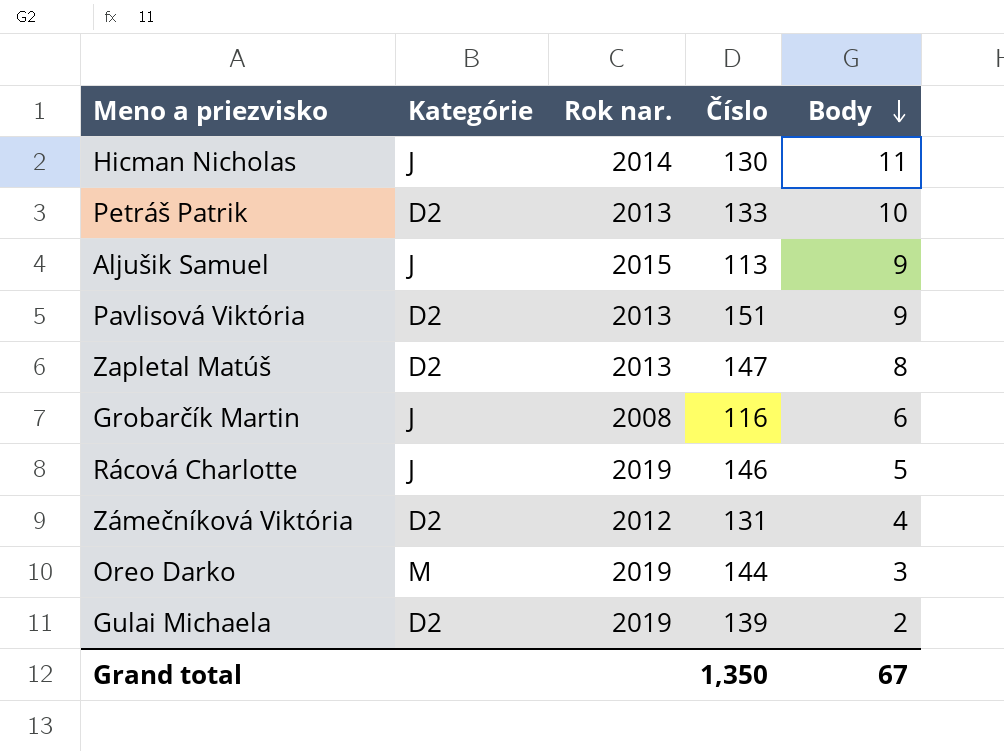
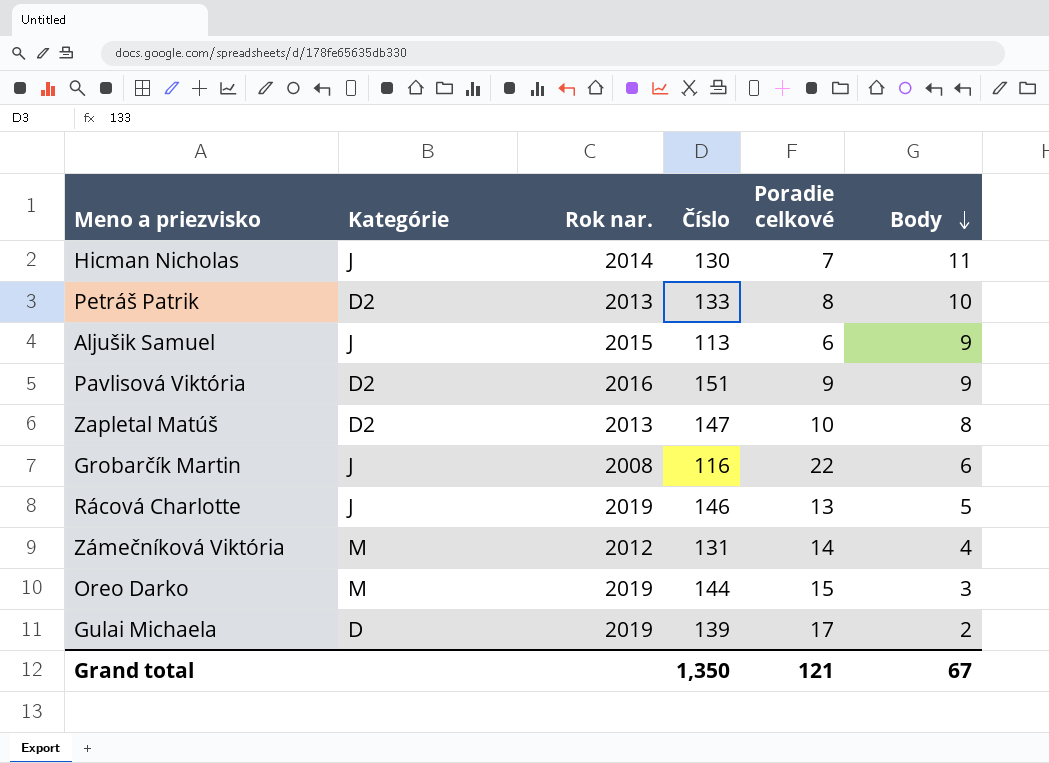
column Poradie celkové | position: none -> 5
Pavlisová Viktória | Rok nar.: 2013 -> 2016
Zámečníková Viktória | Kategórie: D2 -> M
Gulai Michaela | Kategórie: D2 -> D

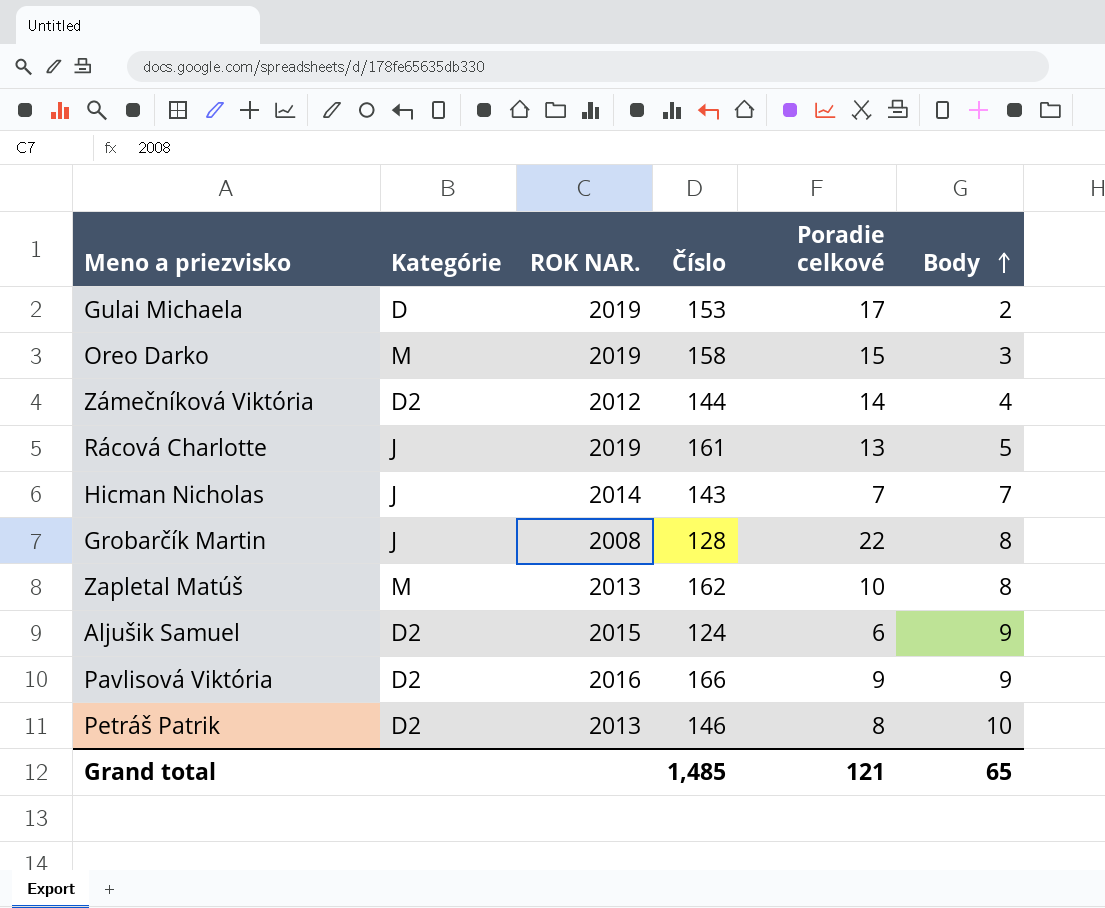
row order: Body descending -> Body ascending
column name: Rok nar. -> ROK NAR.
Gulai Michaela | Číslo: 139 -> 153
Oreo Darko | Číslo: 144 -> 158
Zámečníková Viktória | Kategórie: M -> D2
Zámečníková Viktória | Číslo: 131 -> 144
Rácová Charlotte | Číslo: 146 -> 161
Hicman Nicholas | Číslo: 130 -> 143
Hicman Nicholas | Body: 11 -> 7
Grobarčík Martin | Číslo: 116 -> 128
Grobarčík Martin | Body: 6 -> 8
Zapletal Matúš | Kategórie: D2 -> M
Zapletal Matúš | Číslo: 147 -> 162
Aljušik Samuel | Kategórie: J -> D2
Aljušik Samuel | Číslo: 113 -> 124
Pavlisová Viktória | Číslo: 151 -> 166
Petráš Patrik | Číslo: 133 -> 146
Grand total | Číslo: 1,350 -> 1,485
Grand total | Body: 67 -> 65

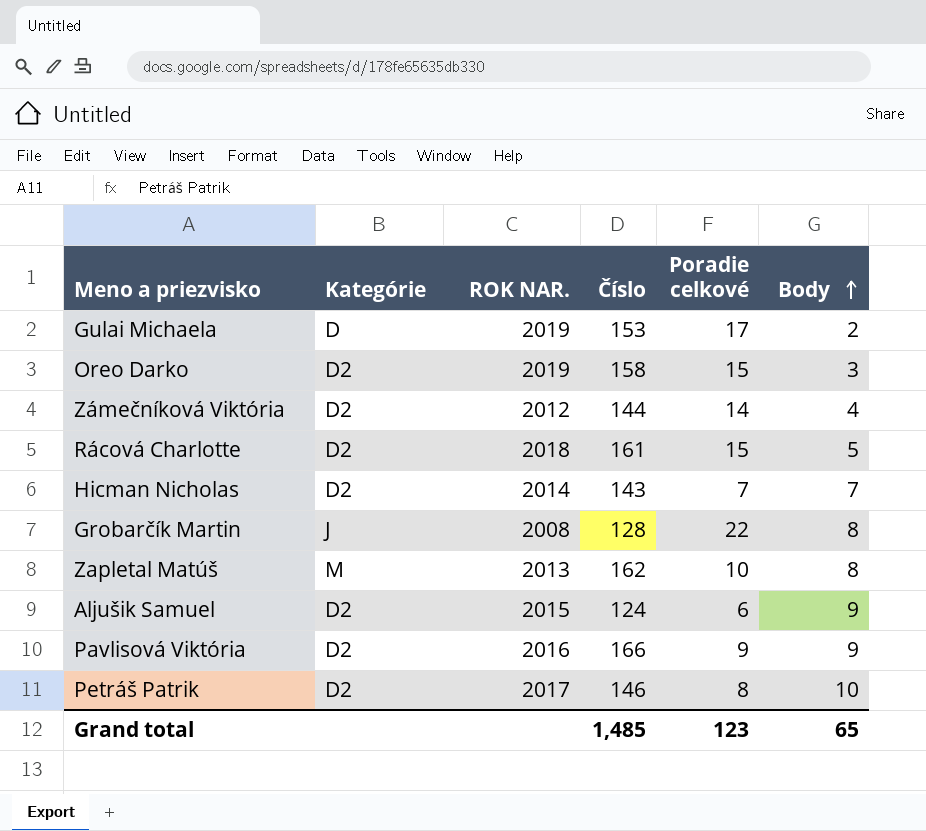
Oreo Darko | Kategórie: M -> D2
Rácová Charlotte | Kategórie: J -> D2
Rácová Charlotte | ROK NAR.: 2019 -> 2018
Rácová Charlotte | Poradie celkové: 13 -> 15
Hicman Nicholas | Kategórie: J -> D2
Petráš Patrik | ROK NAR.: 2013 -> 2017
Grand total | Poradie celkové: 121 -> 123

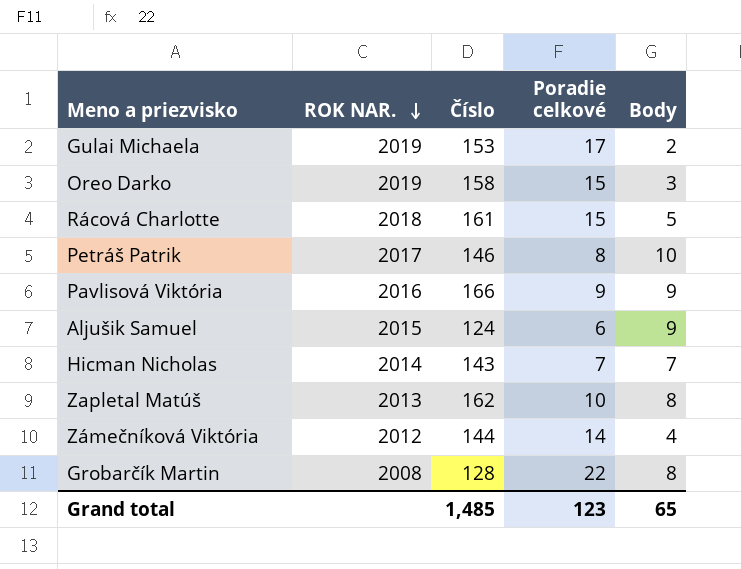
row order: Body ascending -> ROK NAR. descending
column Kategórie | position: 2 -> none

